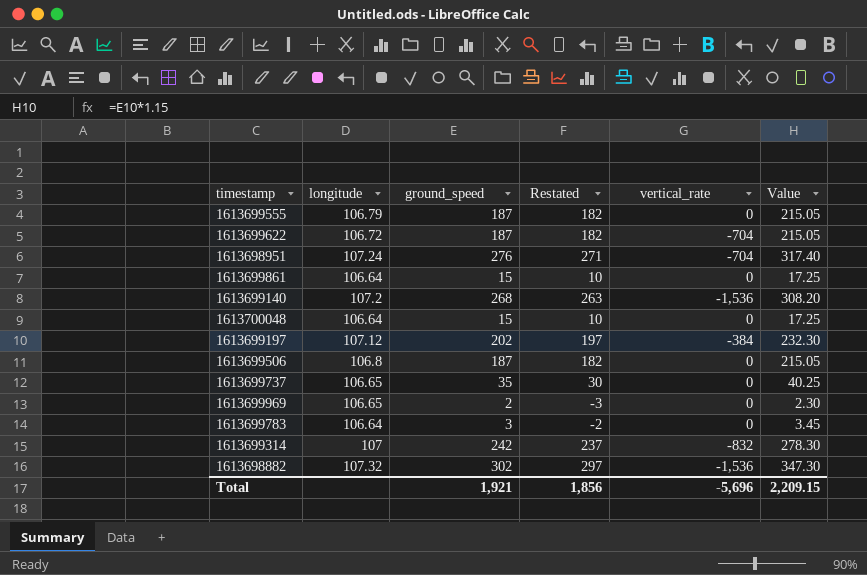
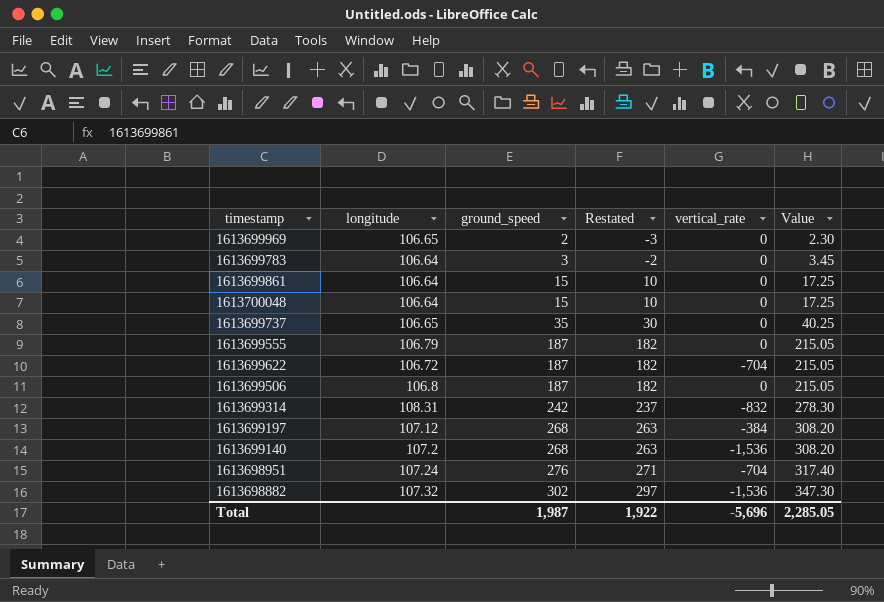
row order: none -> ground_speed ascending
1613699314 | longitude: 107 -> 108.31
1613699197 | ground_speed: 202 -> 268
1613699197 | Restated: 197 -> 263
1613699197 | Value: 232.30 -> 308.20
Total | ground_speed: 1,921 -> 1,987
Total | Restated: 1,856 -> 1,922
Total | Value: 2,209.15 -> 2,285.05

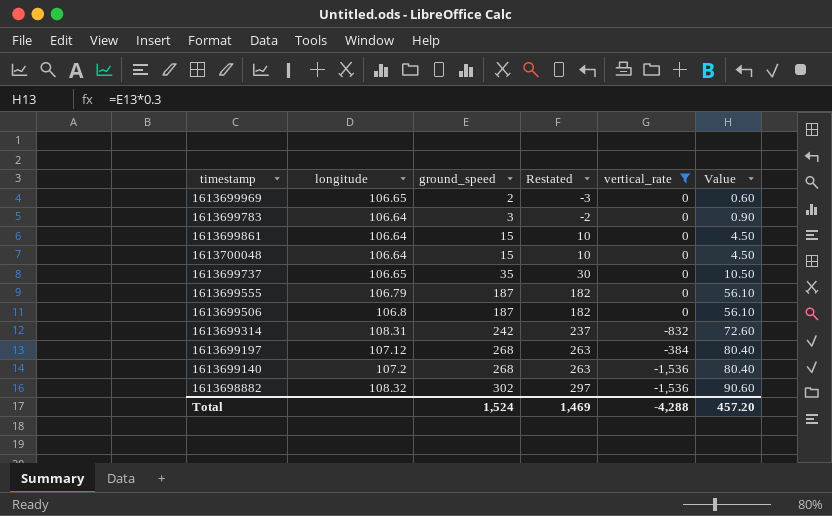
filter: none -> vertical_rate != -704
column Value | formula: [ground_speed] * 1.15 -> [ground_speed] * 0.3
1613698882 | longitude: 107.32 -> 108.32
Total | ground_speed: 1,987 -> 1,524
Total | Restated: 1,922 -> 1,469
Total | vertical_rate: -5,696 -> -4,288
Total | Value: 2,285.05 -> 457.20

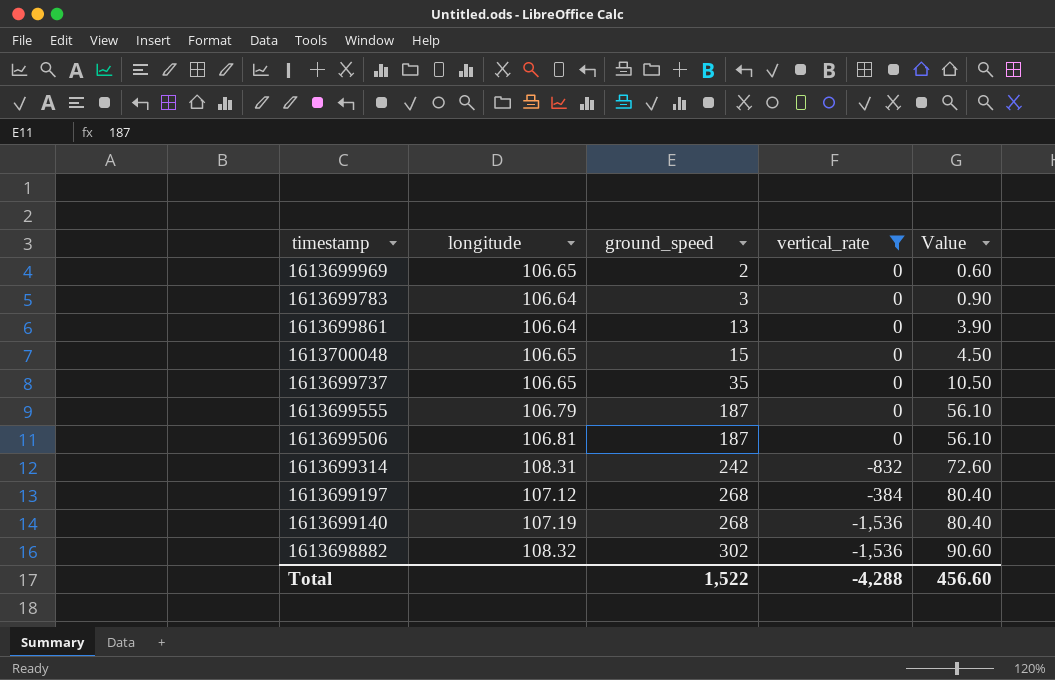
column Restated | formula: [ground_speed] - 5 -> none
1613699861 | ground_speed: 15 -> 13
1613699861 | Value: 4.50 -> 3.90
1613700048 | longitude: 106.64 -> 106.65
1613699506 | longitude: 106.8 -> 106.81
1613699140 | longitude: 107.2 -> 107.19
Total | ground_speed: 1,524 -> 1,522
Total | Value: 457.20 -> 456.60

